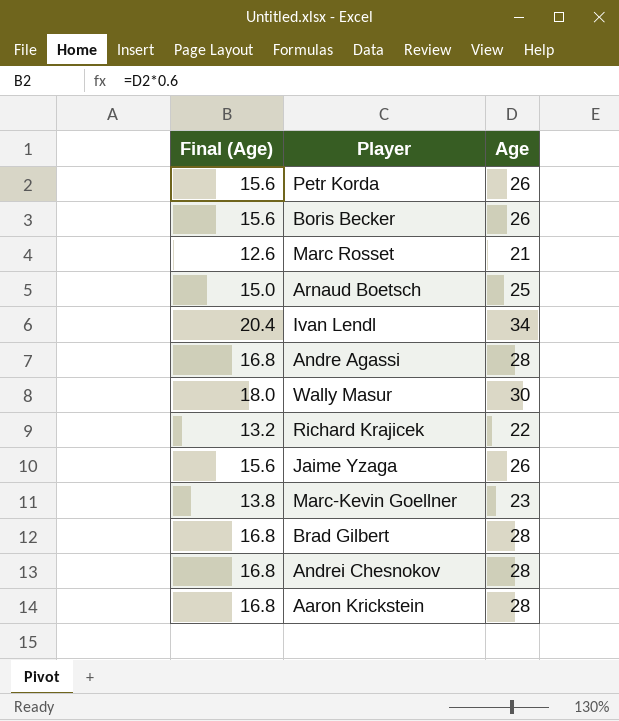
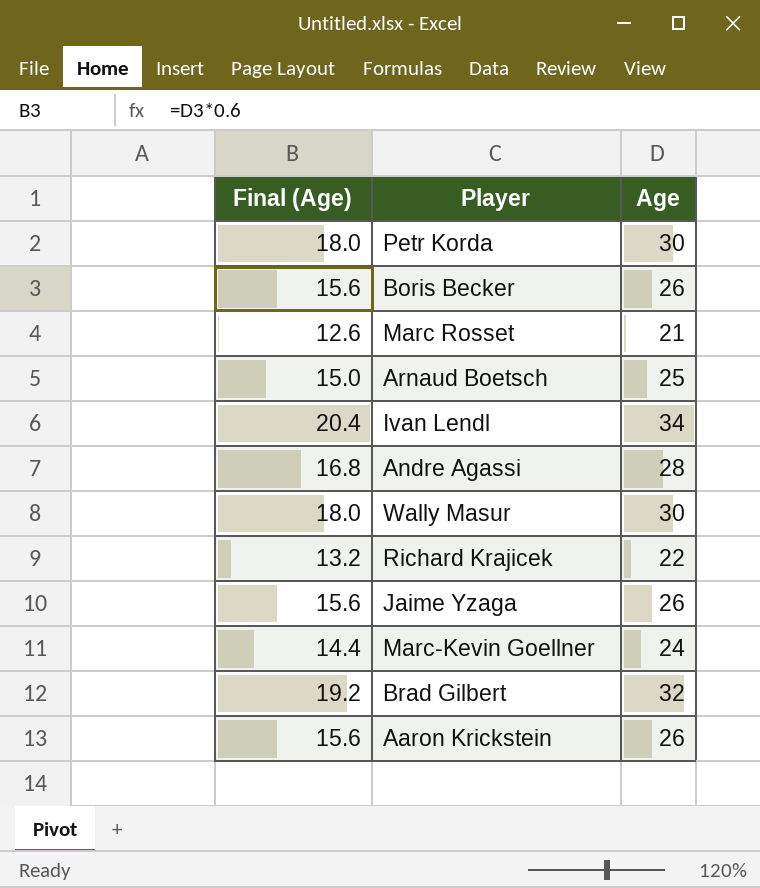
row Andrei Chesnokov: 16.8 | 28 -> none
Petr Korda | Final (Age): 15.6 -> 18.0
Petr Korda | Age: 26 -> 30
Marc-Kevin Goellner | Final (Age): 13.8 -> 14.4
Marc-Kevin Goellner | Age: 23 -> 24
Brad Gilbert | Final (Age): 16.8 -> 19.2
Brad Gilbert | Age: 28 -> 32
Aaron Krickstein | Final (Age): 16.8 -> 15.6
Aaron Krickstein | Age: 28 -> 26

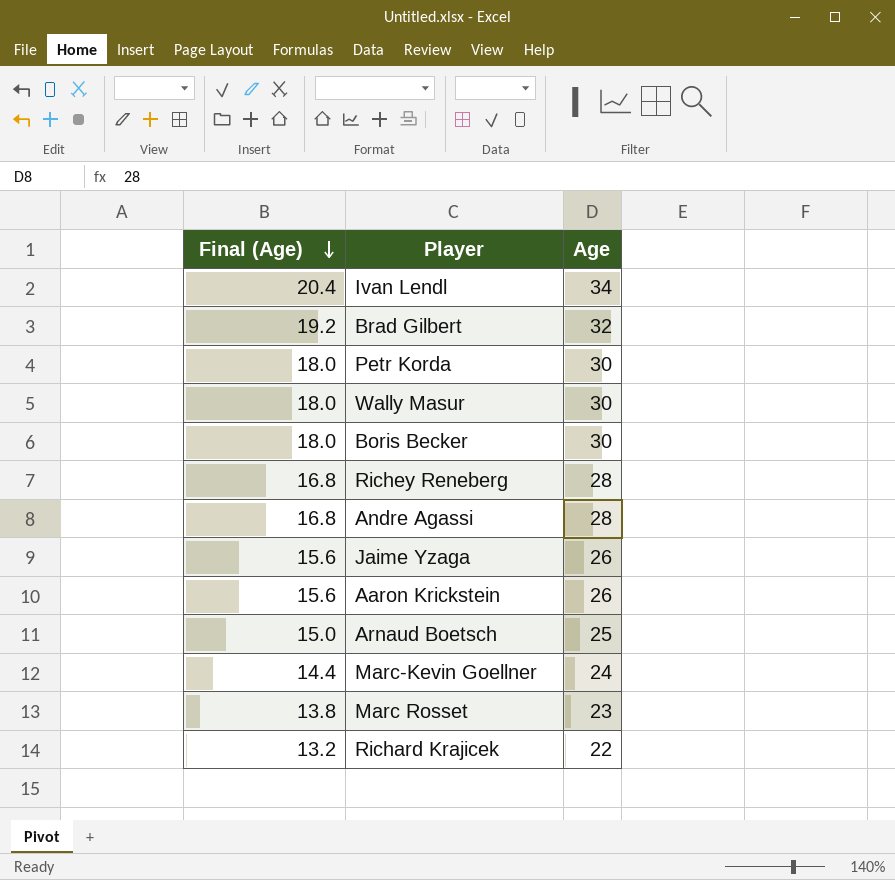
row order: none -> Final (Age) descending
Boris Becker | Final (Age): 15.6 -> 18.0
Boris Becker | Age: 26 -> 30
row Richey Reneberg: none -> 16.8 | 28
Marc Rosset | Final (Age): 12.6 -> 13.8
Marc Rosset | Age: 21 -> 23

